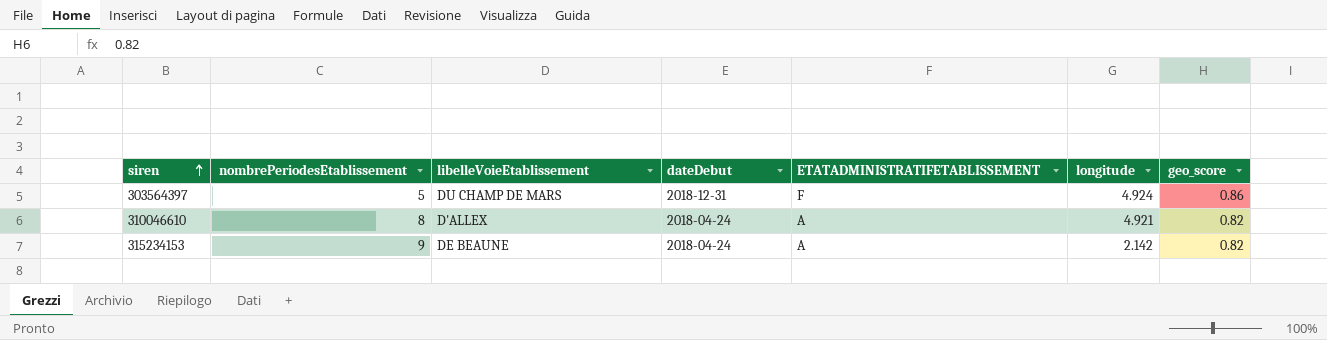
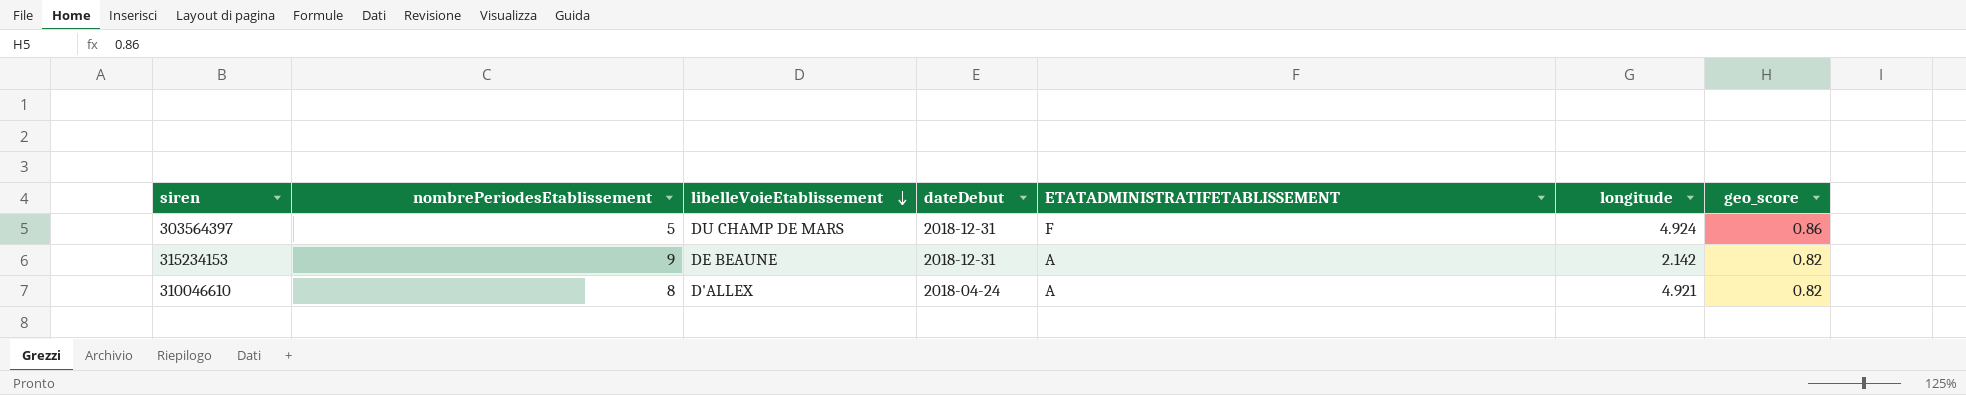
row order: siren ascending -> libelleVoieEtablissement descending
315234153 | dateDebut: 2018-04-24 -> 2018-12-31

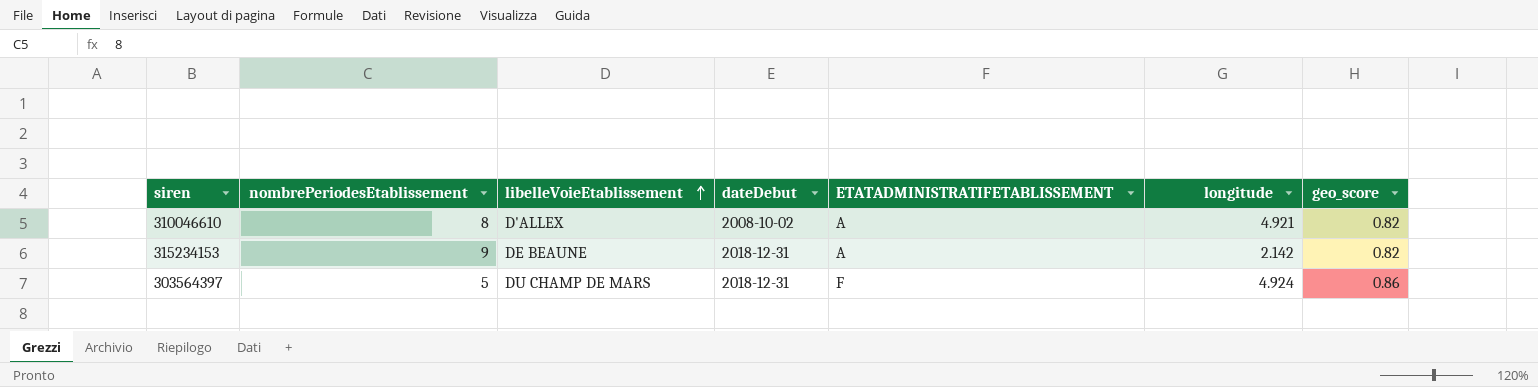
row order: libelleVoieEtablissement descending -> libelleVoieEtablissement ascending
310046610 | dateDebut: 2018-04-24 -> 2008-10-02

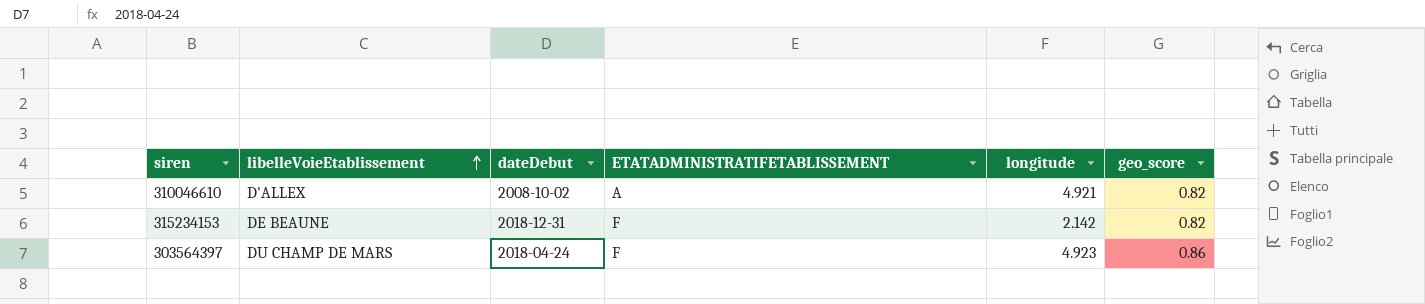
column nombrePeriodesEtablissement | position: 2 -> none
315234153 | ETATADMINISTRATIFETABLISSEMENT: A -> F
303564397 | dateDebut: 2018-12-31 -> 2018-04-24
303564397 | longitude: 4.924 -> 4.923

